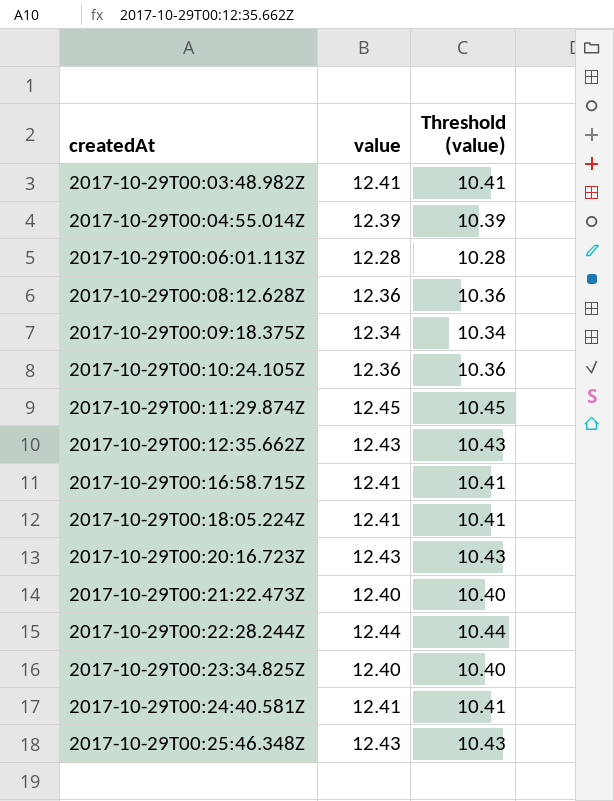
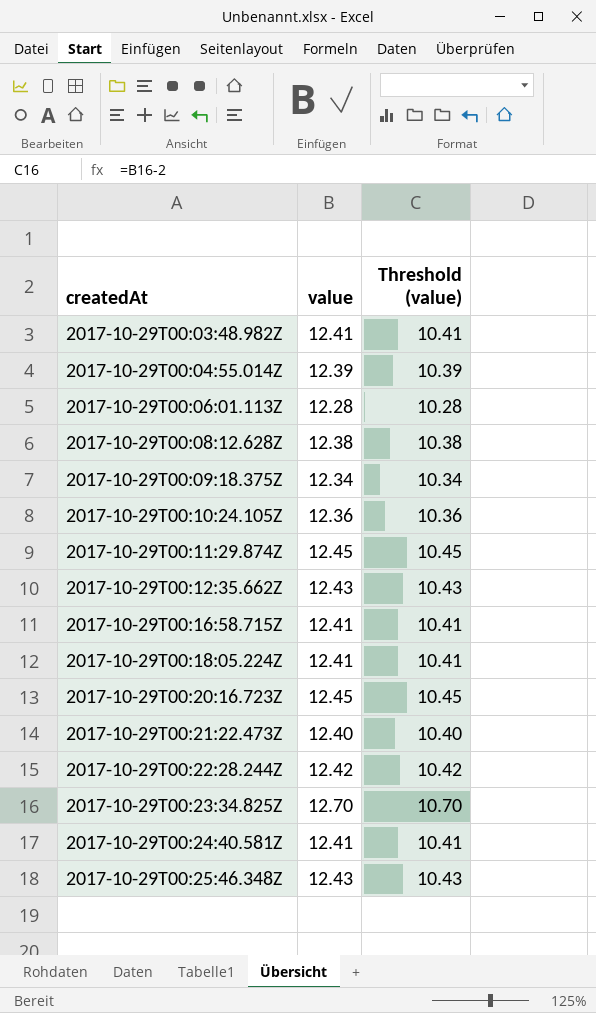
2017-10-29T00:08:12.628Z | value: 12.36 -> 12.38
2017-10-29T00:08:12.628Z | Threshold (value): 10.36 -> 10.38
2017-10-29T00:20:16.723Z | value: 12.43 -> 12.45
2017-10-29T00:20:16.723Z | Threshold (value): 10.43 -> 10.45
2017-10-29T00:22:28.244Z | value: 12.44 -> 12.42
2017-10-29T00:22:28.244Z | Threshold (value): 10.44 -> 10.42
2017-10-29T00:23:34.825Z | value: 12.40 -> 12.70
2017-10-29T00:23:34.825Z | Threshold (value): 10.40 -> 10.70

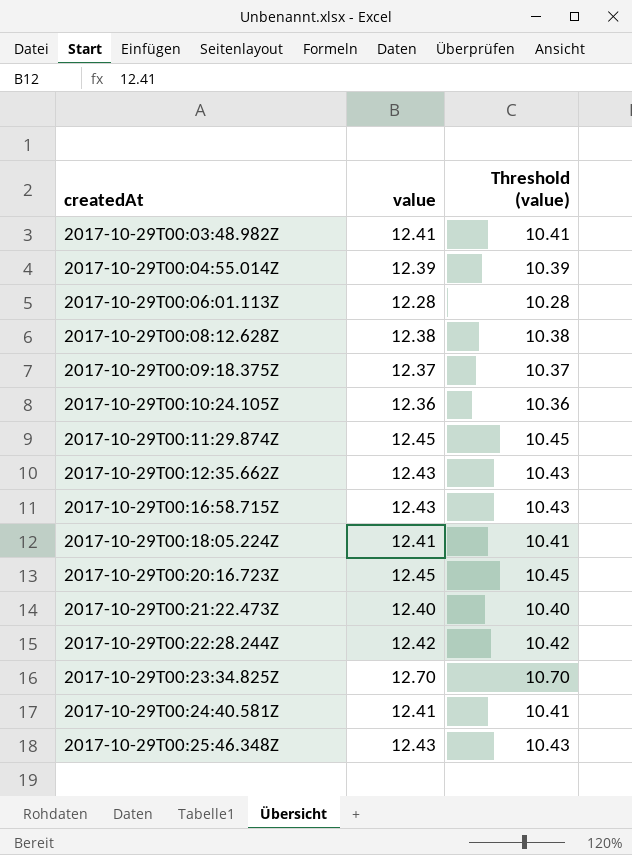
2017-10-29T00:09:18.375Z | value: 12.34 -> 12.37
2017-10-29T00:09:18.375Z | Threshold (value): 10.34 -> 10.37
2017-10-29T00:16:58.715Z | value: 12.41 -> 12.43
2017-10-29T00:16:58.715Z | Threshold (value): 10.41 -> 10.43

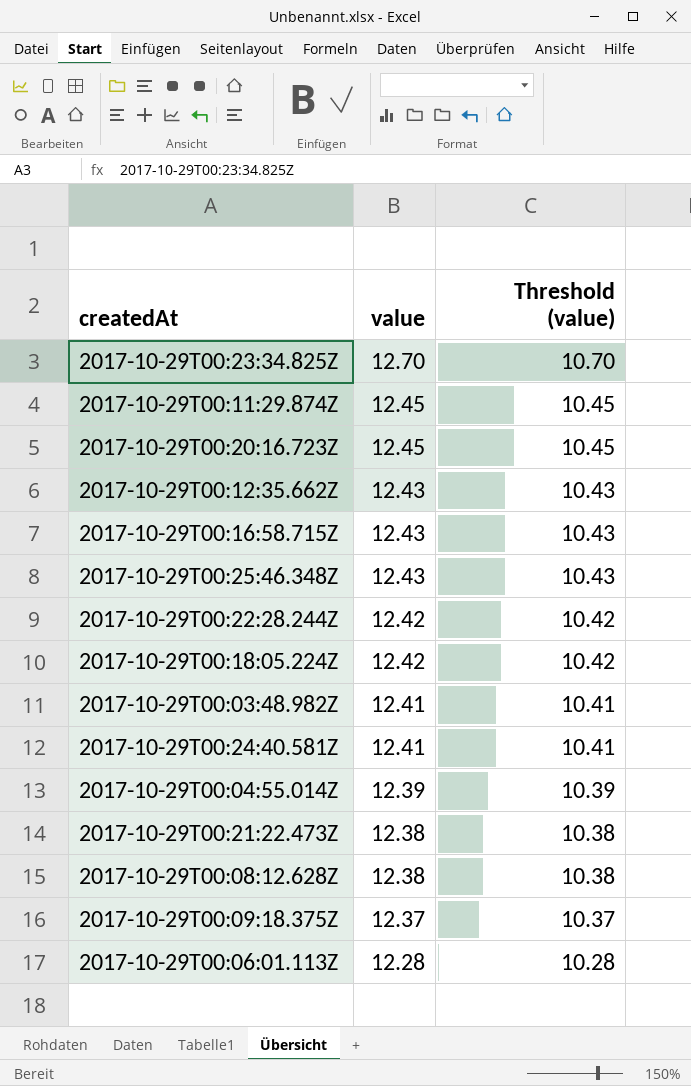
row order: createdAt ascending -> value descending
row 2017-10-29T00:10:24.105Z: 12.36 | 10.36 -> none
2017-10-29T00:18:05.224Z | value: 12.41 -> 12.42
2017-10-29T00:18:05.224Z | Threshold (value): 10.41 -> 10.42
2017-10-29T00:21:22.473Z | value: 12.40 -> 12.38
2017-10-29T00:21:22.473Z | Threshold (value): 10.40 -> 10.38

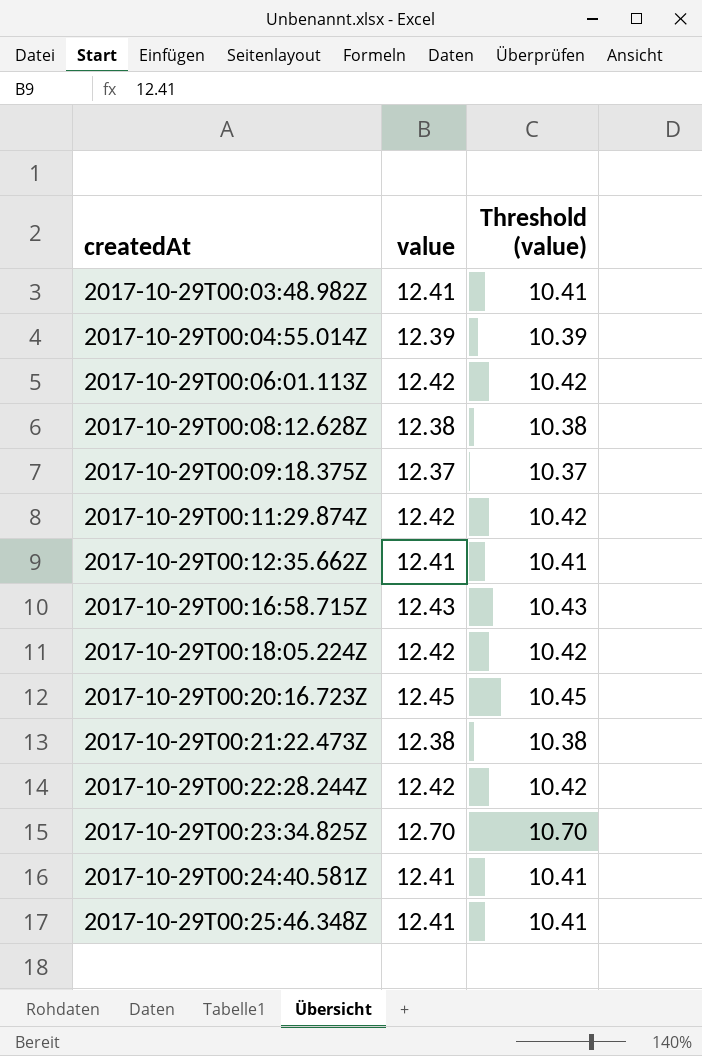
row order: value descending -> createdAt ascending
2017-10-29T00:06:01.113Z | value: 12.28 -> 12.42
2017-10-29T00:06:01.113Z | Threshold (value): 10.28 -> 10.42
2017-10-29T00:11:29.874Z | value: 12.45 -> 12.42
2017-10-29T00:11:29.874Z | Threshold (value): 10.45 -> 10.42
2017-10-29T00:12:35.662Z | value: 12.43 -> 12.41
2017-10-29T00:12:35.662Z | Threshold (value): 10.43 -> 10.41
2017-10-29T00:25:46.348Z | value: 12.43 -> 12.41
2017-10-29T00:25:46.348Z | Threshold (value): 10.43 -> 10.41

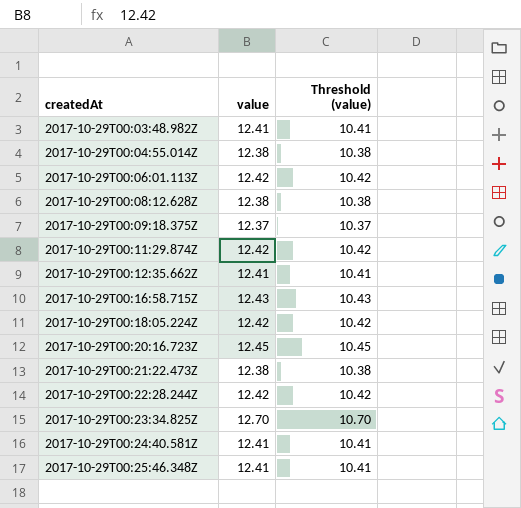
2017-10-29T00:04:55.014Z | value: 12.39 -> 12.38
2017-10-29T00:04:55.014Z | Threshold (value): 10.39 -> 10.38

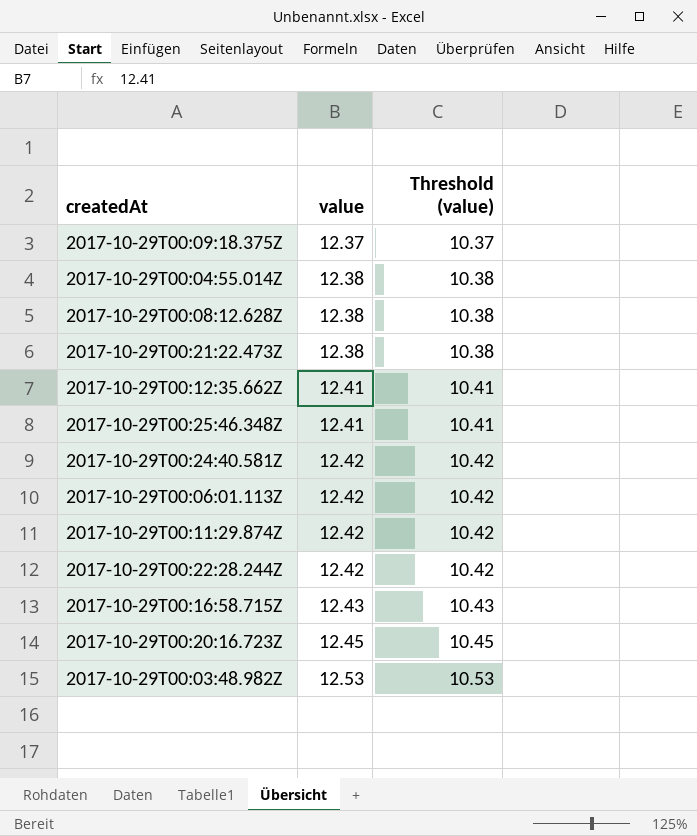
row order: createdAt ascending -> value ascending
row 2017-10-29T00:18:05.224Z: 12.42 | 10.42 -> none
row 2017-10-29T00:23:34.825Z: 12.70 | 10.70 -> none
2017-10-29T00:24:40.581Z | value: 12.41 -> 12.42
2017-10-29T00:24:40.581Z | Threshold (value): 10.41 -> 10.42
2017-10-29T00:03:48.982Z | value: 12.41 -> 12.53
2017-10-29T00:03:48.982Z | Threshold (value): 10.41 -> 10.53

